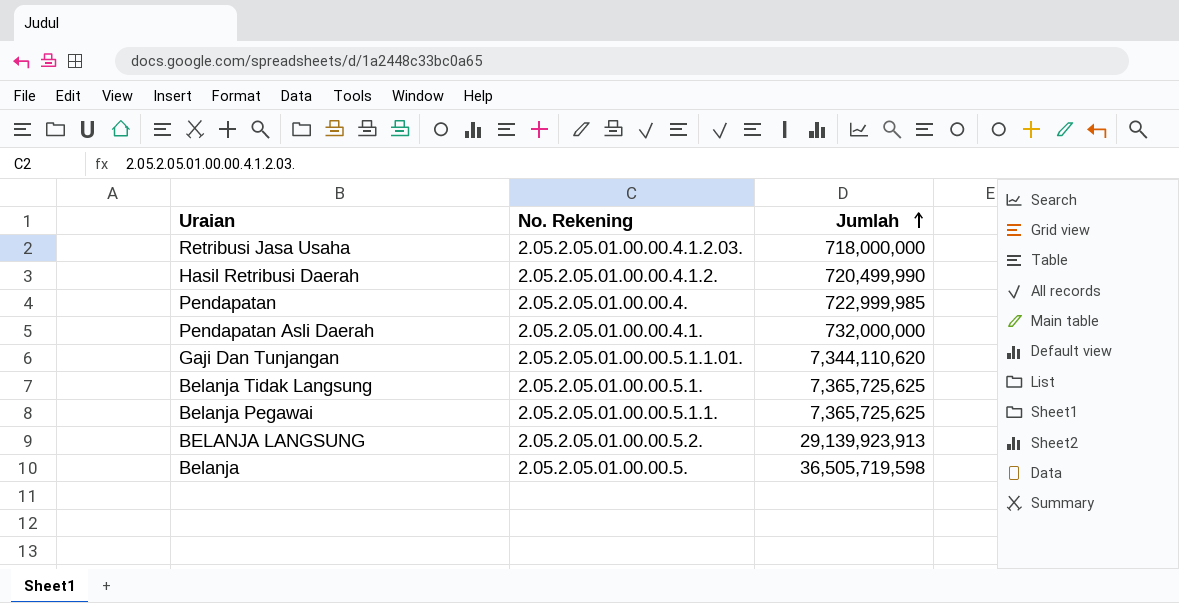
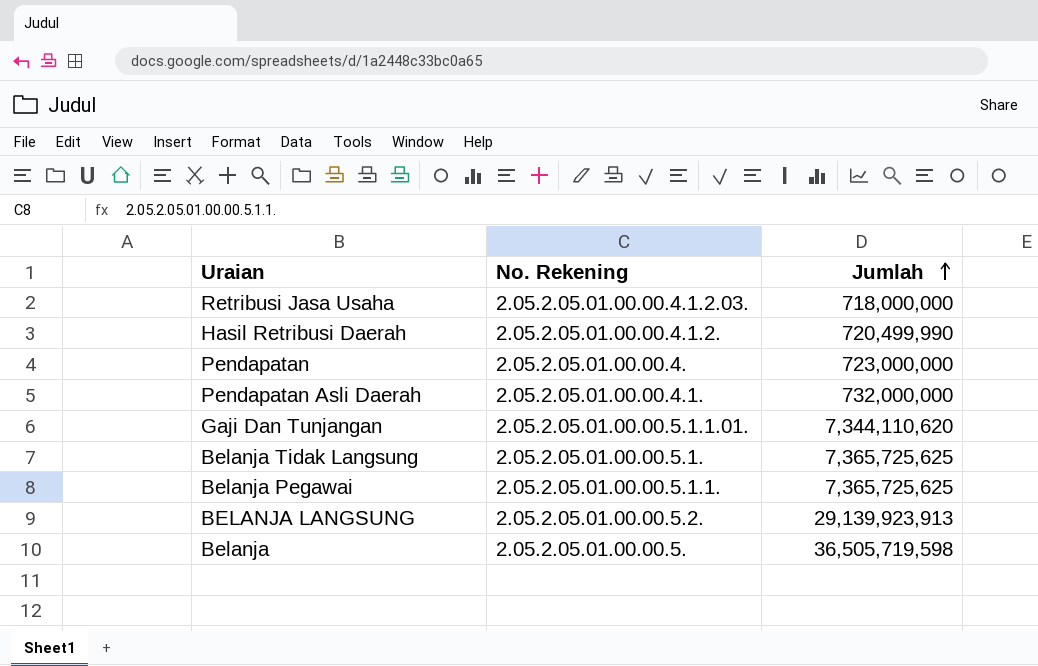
Pendapatan | Jumlah: 722,999,985 -> 723,000,000

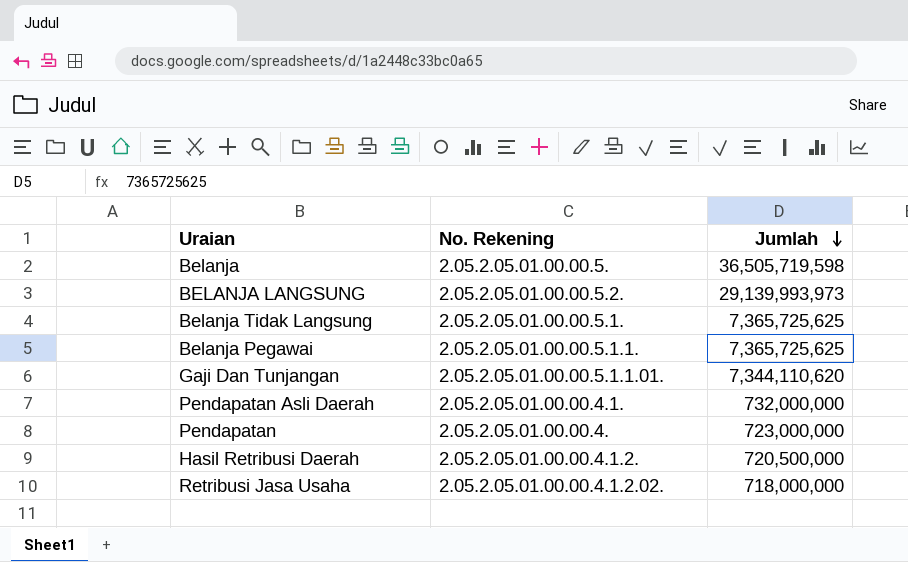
row order: Jumlah ascending -> Jumlah descending
BELANJA LANGSUNG | Jumlah: 29,139,923,913 -> 29,139,993,973
Hasil Retribusi Daerah | Jumlah: 720,499,990 -> 720,500,000
Retribusi Jasa Usaha | No. Rekening: 2.05.2.05.01.00.00.4.1.2.03. -> 2.05.2.05.01.00.00.4.1.2.02.

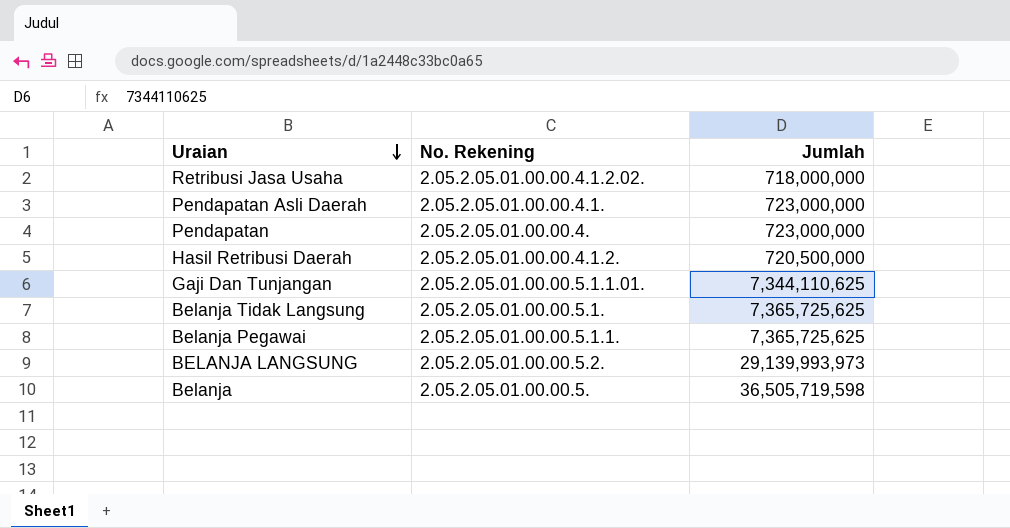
row order: Jumlah descending -> Uraian descending
Pendapatan Asli Daerah | Jumlah: 732,000,000 -> 723,000,000
Gaji Dan Tunjangan | Jumlah: 7,344,110,620 -> 7,344,110,625

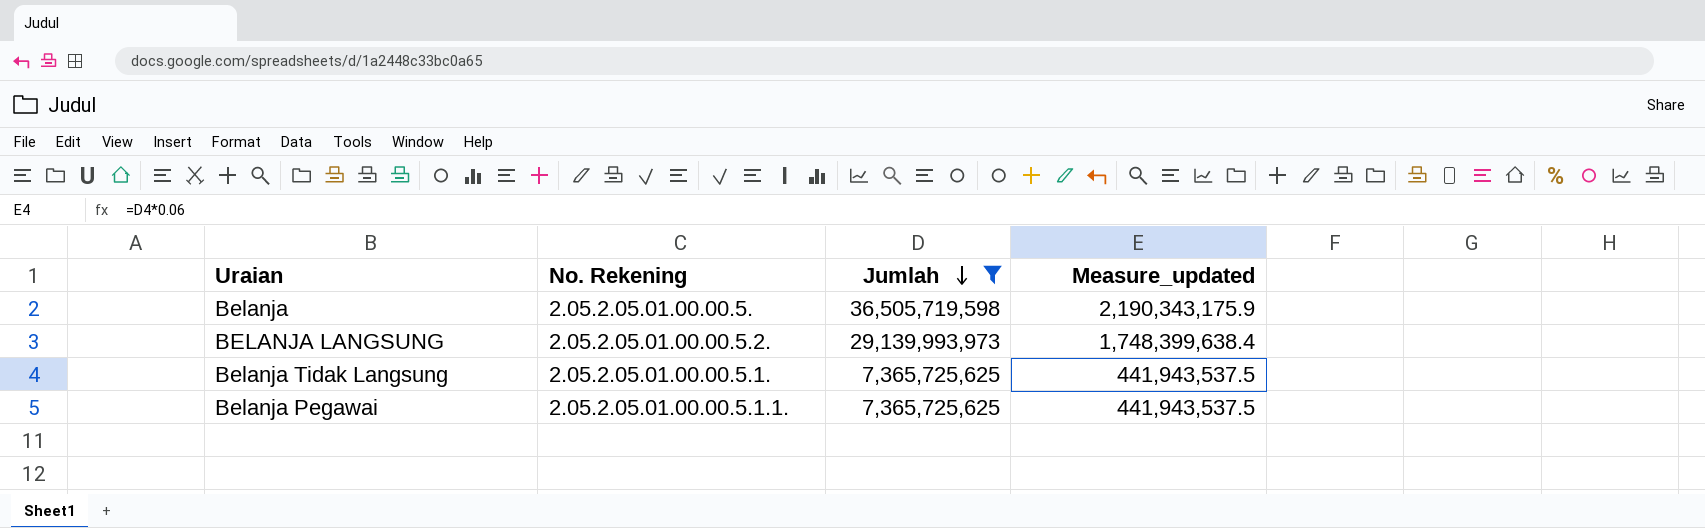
filter: none -> Jumlah >= 7,365,725,625
row order: Uraian descending -> Jumlah descending
column Measure_updated | formula: none -> [Jumlah] * 0.06

